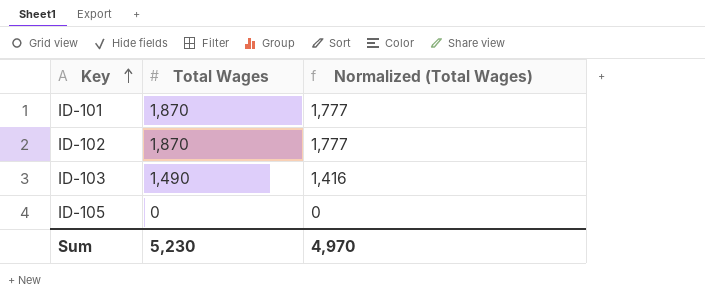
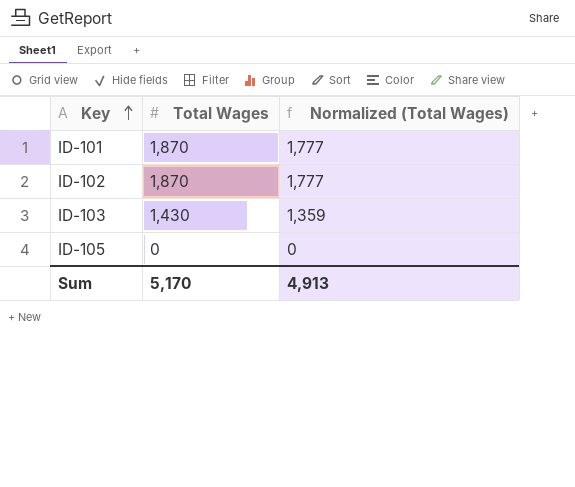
ID-103 | Total Wages: 1,490 -> 1,430
ID-103 | Normalized (Total Wages): 1,416 -> 1,359
Sum | Total Wages: 5,230 -> 5,170
Sum | Normalized (Total Wages): 4,970 -> 4,913

